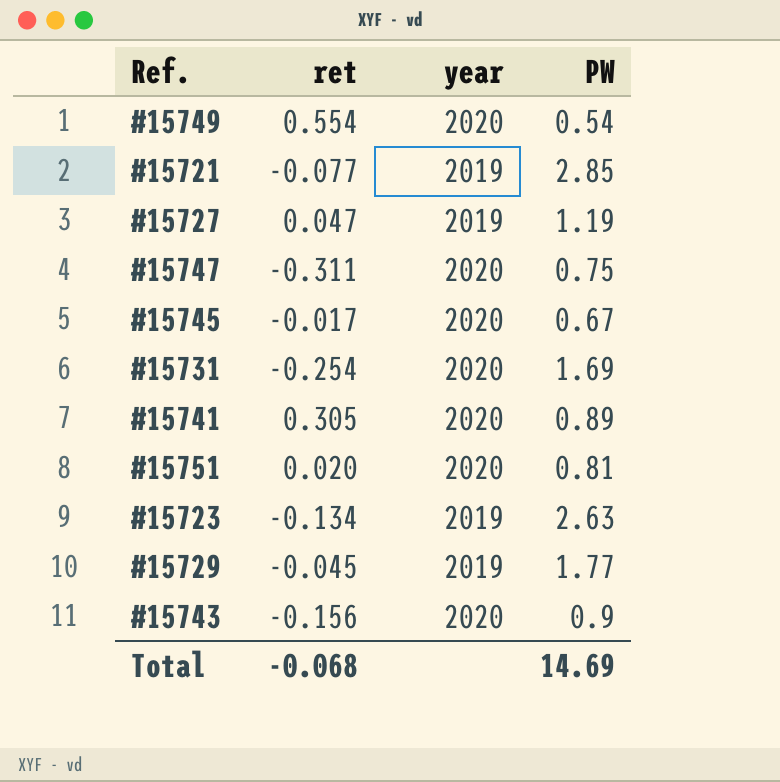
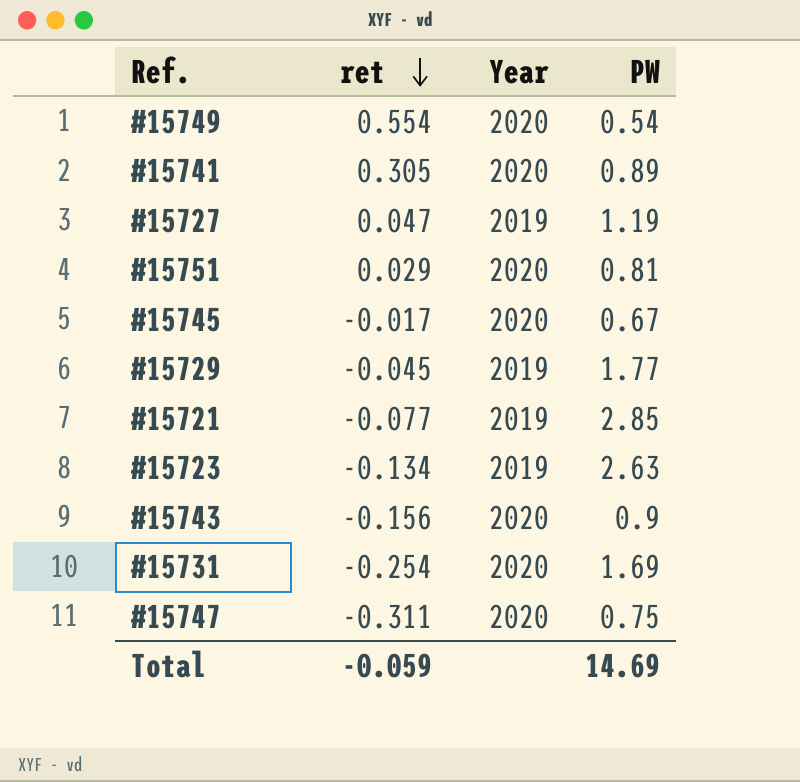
row order: none -> ret descending
column name: year -> Year
#15751 | ret: 0.020 -> 0.029
Total | ret: -0.068 -> -0.059

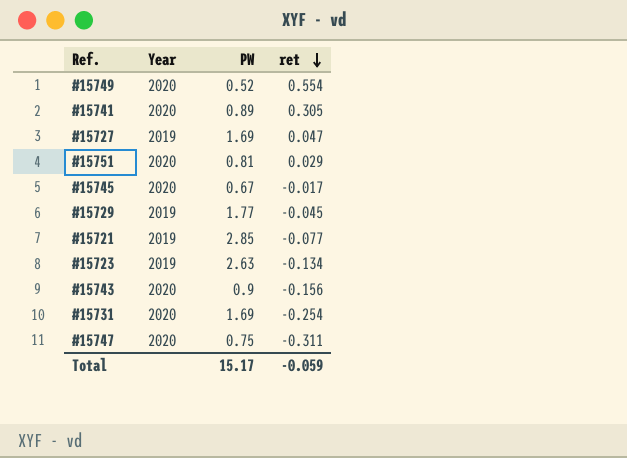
column ret | position: 2 -> 4
#15749 | PW: 0.54 -> 0.52
#15727 | PW: 1.19 -> 1.69
Total | PW: 14.69 -> 15.17

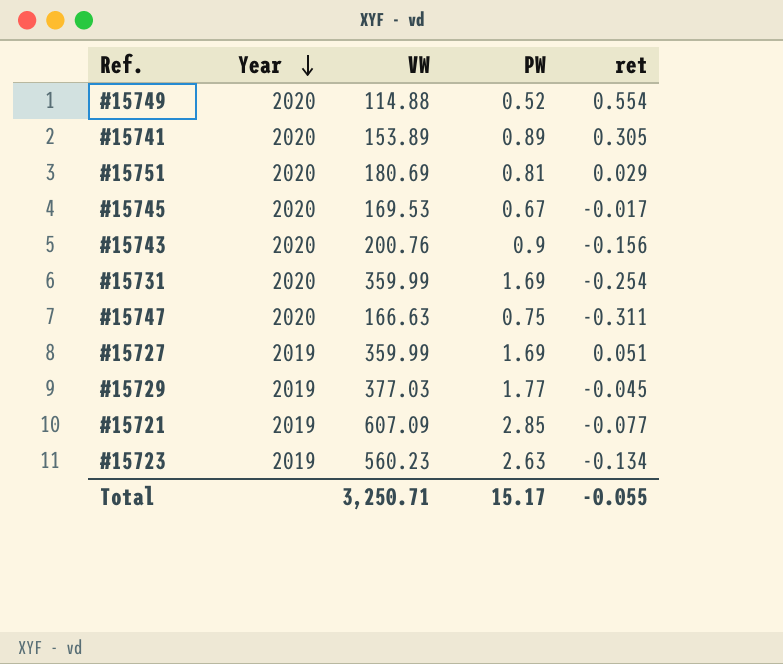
row order: ret descending -> Year descending
column VW | position: none -> 3
#15727 | ret: 0.047 -> 0.051
Total | ret: -0.059 -> -0.055

